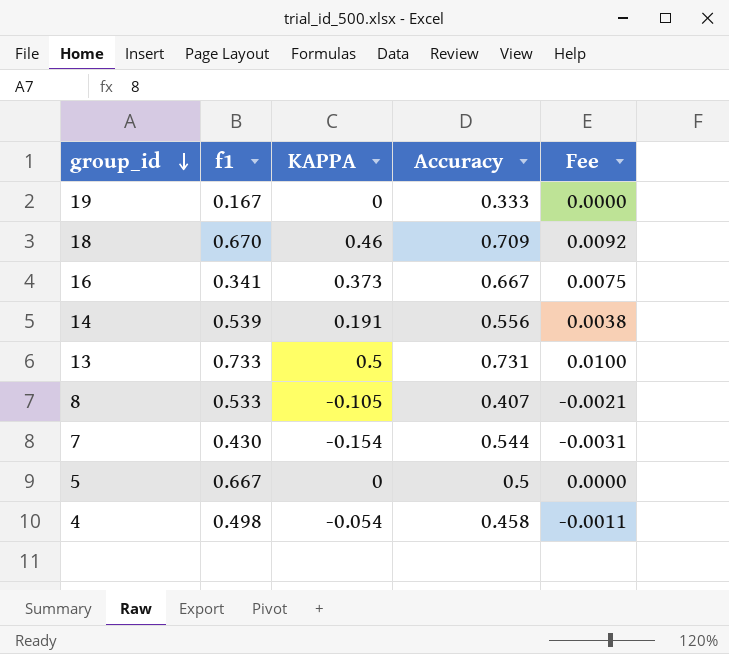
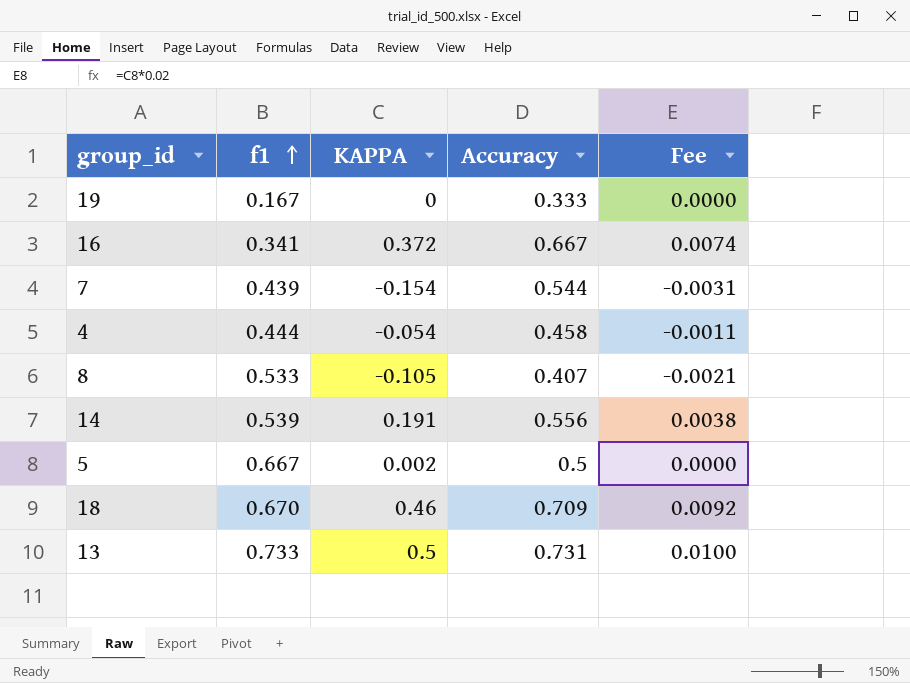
row order: group_id descending -> f1 ascending
16 | KAPPA: 0.373 -> 0.372
16 | Fee: 0.0075 -> 0.0074
7 | f1: 0.430 -> 0.439
4 | f1: 0.498 -> 0.444
5 | KAPPA: 0 -> 0.002

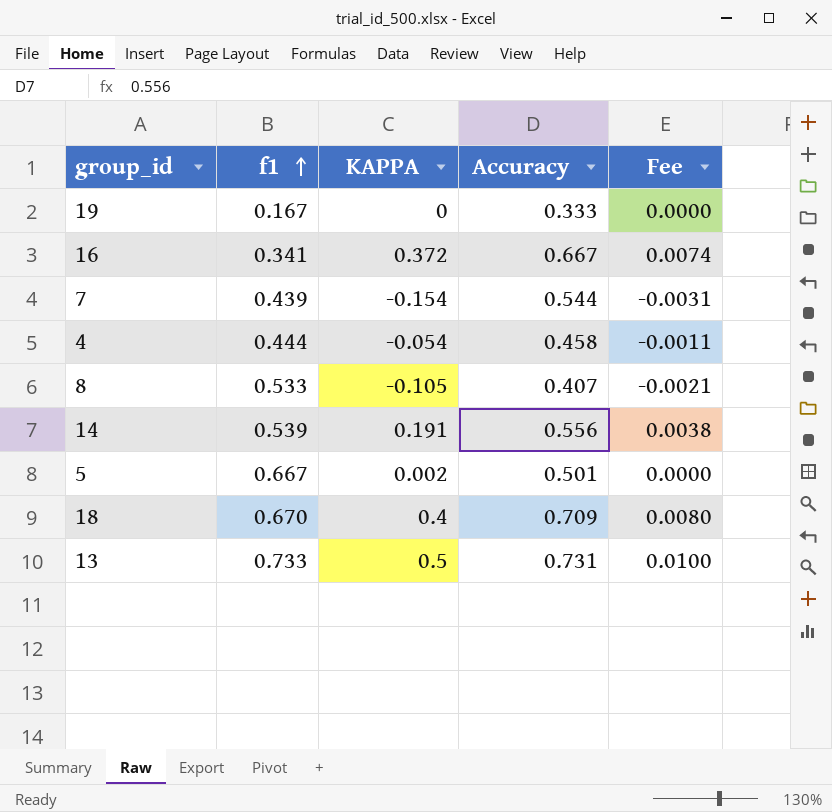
5 | Accuracy: 0.5 -> 0.501
18 | KAPPA: 0.46 -> 0.4
18 | Fee: 0.0092 -> 0.0080

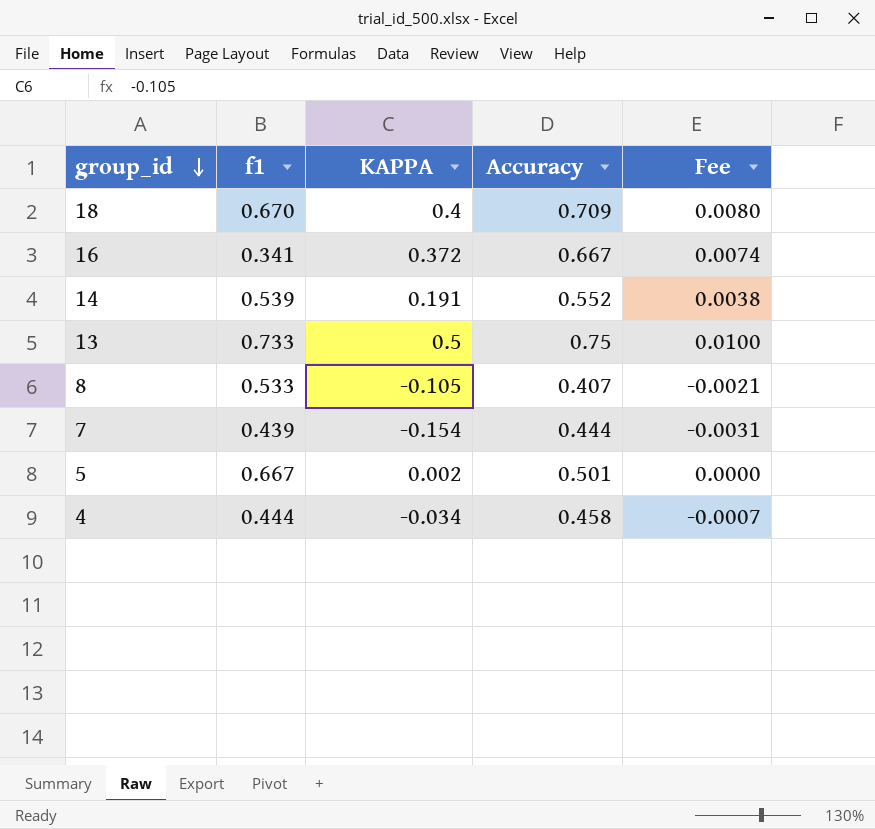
row order: f1 ascending -> group_id descending
row 19: 0.167 | 0 | 0.333 | 0.0000 -> none
14 | Accuracy: 0.556 -> 0.552
13 | Accuracy: 0.731 -> 0.75
7 | Accuracy: 0.544 -> 0.444
4 | KAPPA: -0.054 -> -0.034
4 | Fee: -0.0011 -> -0.0007

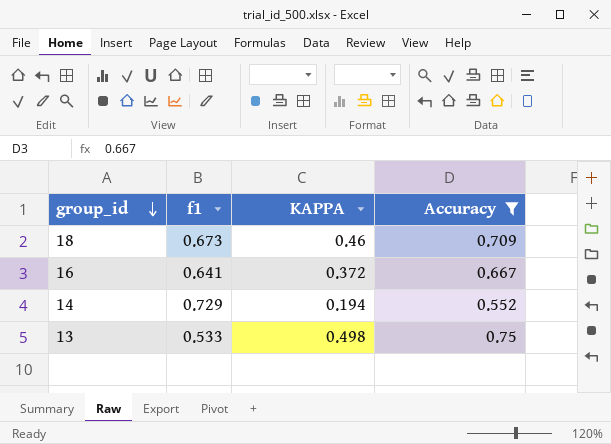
filter: none -> Accuracy >= 0.552
column Fee | formula: [KAPPA] * 0.02 -> none
18 | f1: 0.670 -> 0.673
18 | KAPPA: 0.4 -> 0.46
16 | f1: 0.341 -> 0.641
14 | f1: 0.539 -> 0.729
14 | KAPPA: 0.191 -> 0.194
13 | f1: 0.733 -> 0.533
13 | KAPPA: 0.5 -> 0.498

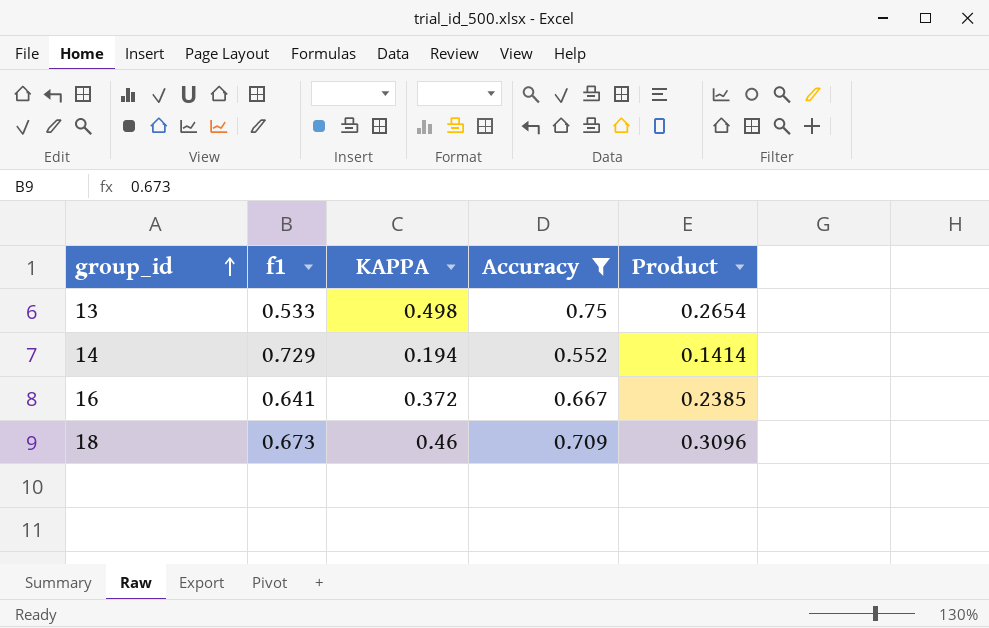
row order: group_id descending -> group_id ascending
column Product | formula: none -> [f1] * [KAPPA]

